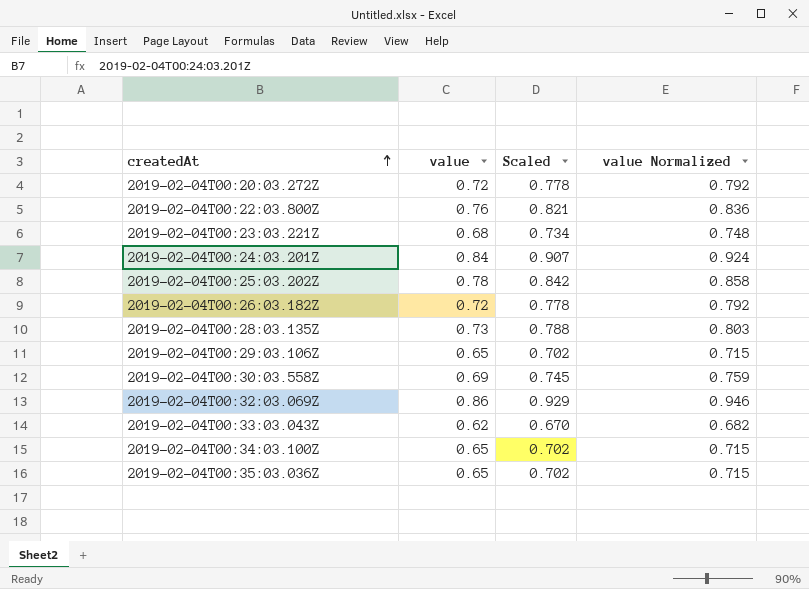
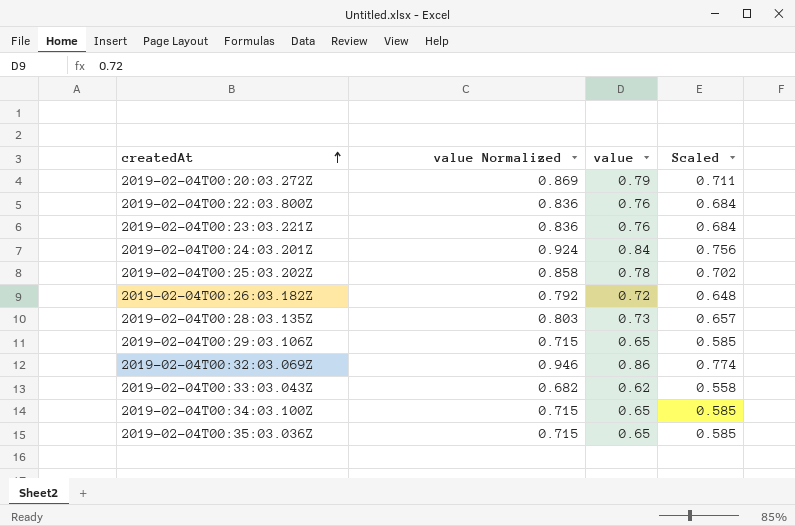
column value Normalized | position: 4 -> 2
column Scaled | formula: [value] * 1.08 -> [value] * 0.9
row 2019-02-04T00:30:03.558Z: 0.69 | 0.745 | 0.759 -> none
2019-02-04T00:20:03.272Z | value Normalized: 0.792 -> 0.869
2019-02-04T00:20:03.272Z | value: 0.72 -> 0.79
2019-02-04T00:23:03.221Z | value Normalized: 0.748 -> 0.836
2019-02-04T00:23:03.221Z | value: 0.68 -> 0.76

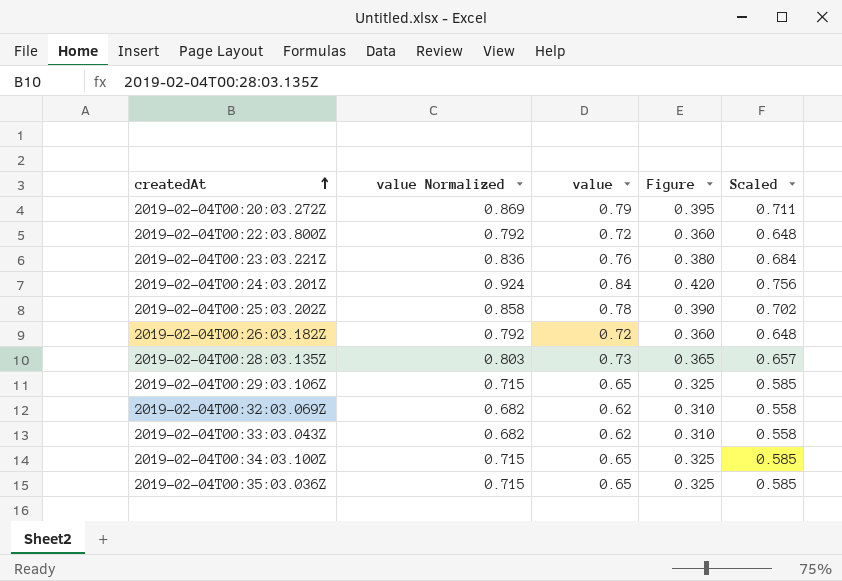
column Figure | formula: none -> [value] * 0.5
2019-02-04T00:22:03.800Z | value Normalized: 0.836 -> 0.792
2019-02-04T00:22:03.800Z | value: 0.76 -> 0.72
2019-02-04T00:22:03.800Z | Scaled: 0.684 -> 0.648
2019-02-04T00:32:03.069Z | value Normalized: 0.946 -> 0.682
2019-02-04T00:32:03.069Z | value: 0.86 -> 0.62
2019-02-04T00:32:03.069Z | Scaled: 0.774 -> 0.558

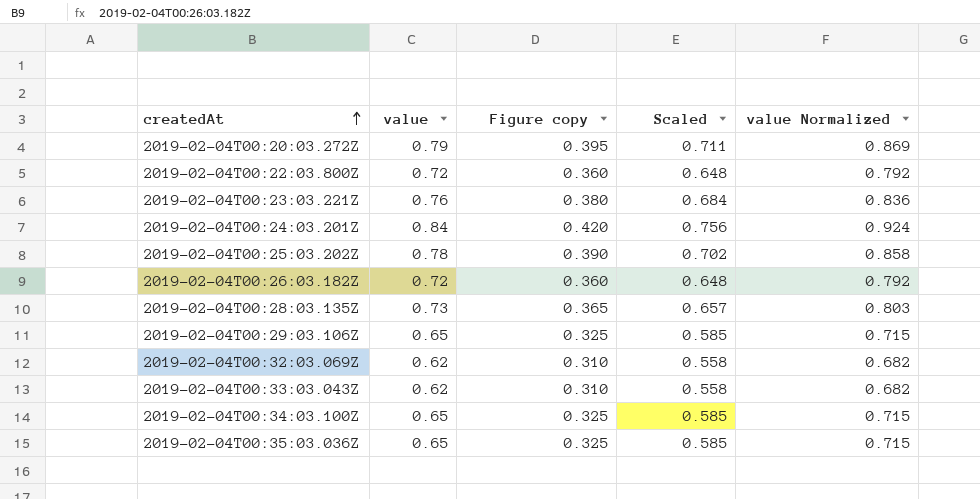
column name: Figure -> Figure copy
column value Normalized | position: 2 -> 5

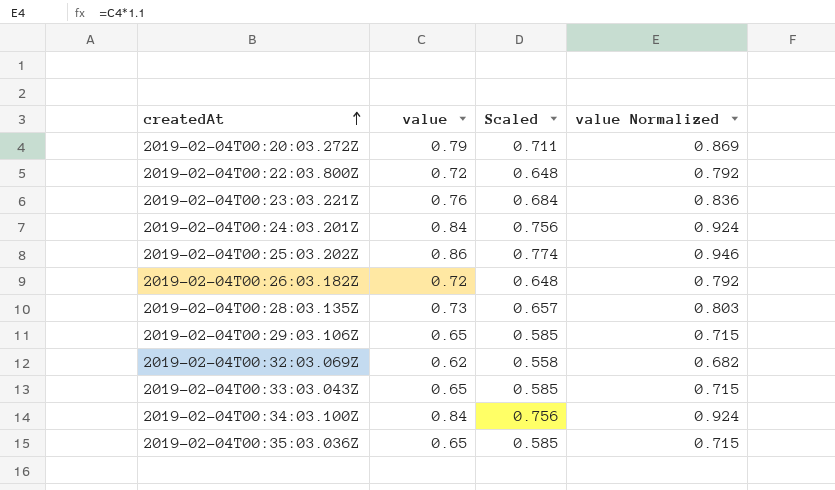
column Figure copy | formula: [value] * 0.5 -> none
2019-02-04T00:25:03.202Z | value: 0.78 -> 0.86
2019-02-04T00:25:03.202Z | Scaled: 0.702 -> 0.774
2019-02-04T00:25:03.202Z | value Normalized: 0.858 -> 0.946
2019-02-04T00:33:03.043Z | value: 0.62 -> 0.65
2019-02-04T00:33:03.043Z | Scaled: 0.558 -> 0.585
2019-02-04T00:33:03.043Z | value Normalized: 0.682 -> 0.715
2019-02-04T00:34:03.100Z | value: 0.65 -> 0.84
2019-02-04T00:34:03.100Z | Scaled: 0.585 -> 0.756
2019-02-04T00:34:03.100Z | value Normalized: 0.715 -> 0.924

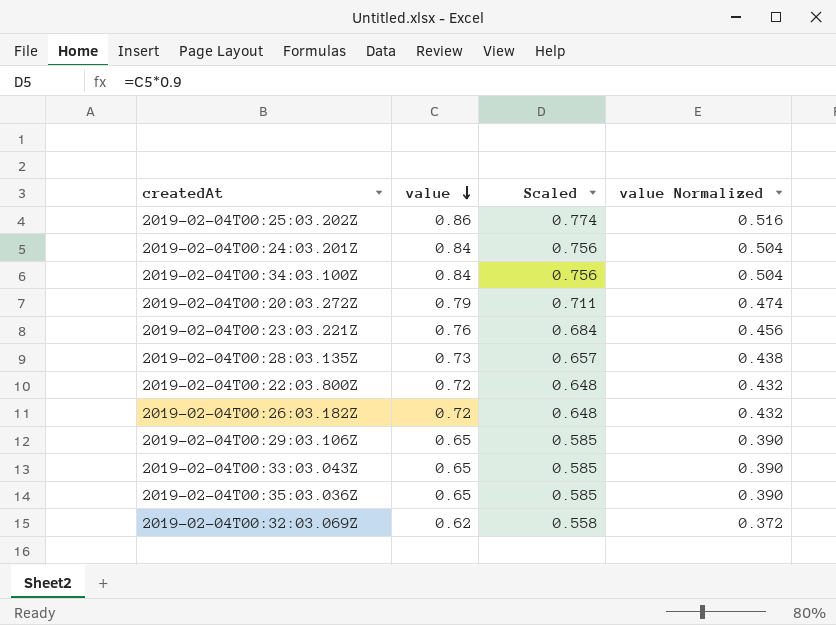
row order: createdAt ascending -> value descending
column value Normalized | formula: [value] * 1.1 -> [value] * 0.6

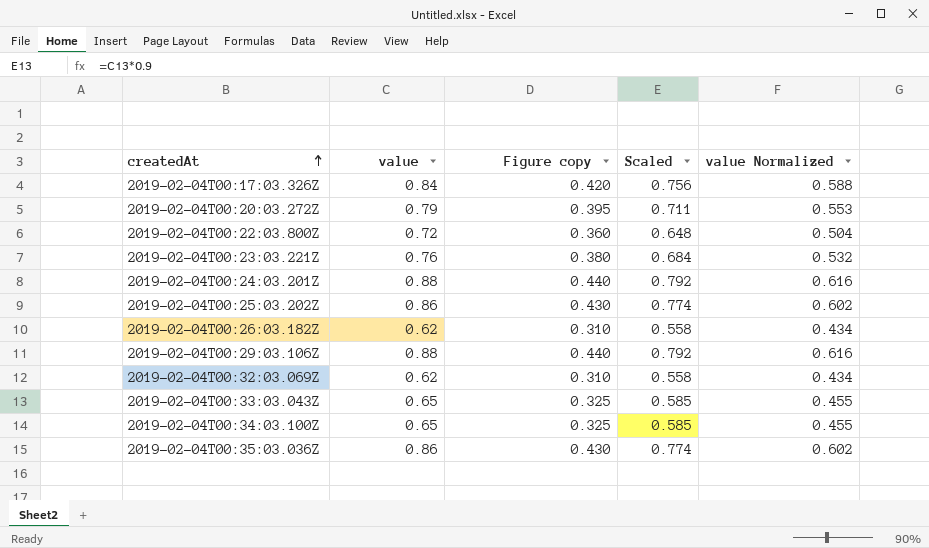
row order: value descending -> createdAt ascending
column Figure copy | formula: none -> [value] * 0.5
column value Normalized | formula: [value] * 0.6 -> [value] * 0.7
row 2019-02-04T00:28:03.135Z: 0.73 | 0.657 | 0.438 -> none
row 2019-02-04T00:17:03.326Z: none -> 0.84 | 0.420 | 0.756 | 0.588
2019-02-04T00:24:03.201Z | value: 0.84 -> 0.88
2019-02-04T00:24:03.201Z | Scaled: 0.756 -> 0.792
2019-02-04T00:26:03.182Z | value: 0.72 -> 0.62
2019-02-04T00:26:03.182Z | Scaled: 0.648 -> 0.558
2019-02-04T00:29:03.106Z | value: 0.65 -> 0.88
2019-02-04T00:29:03.106Z | Scaled: 0.585 -> 0.792
2019-02-04T00:34:03.100Z | value: 0.84 -> 0.65
2019-02-04T00:34:03.100Z | Scaled: 0.756 -> 0.585
2019-02-04T00:35:03.036Z | value: 0.65 -> 0.86
2019-02-04T00:35:03.036Z | Scaled: 0.585 -> 0.774

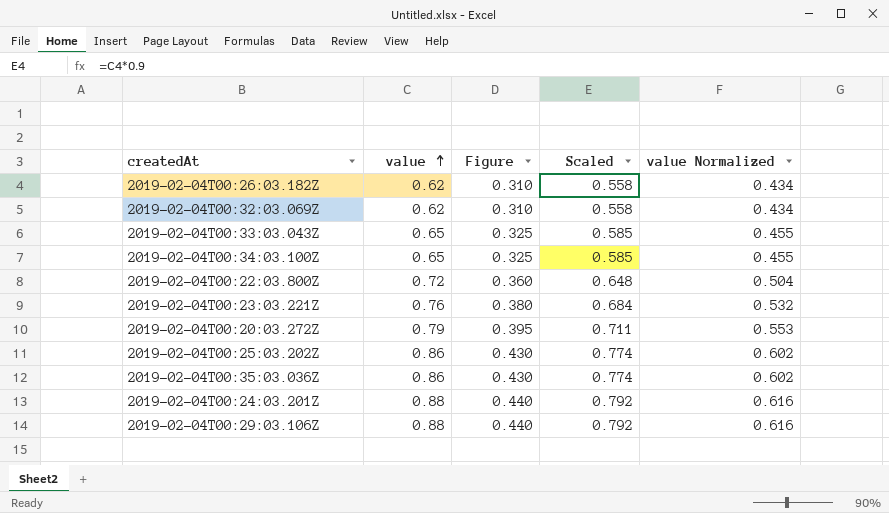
row order: createdAt ascending -> value ascending
column name: Figure copy -> Figure
row 2019-02-04T00:17:03.326Z: 0.84 | 0.420 | 0.756 | 0.588 -> none

